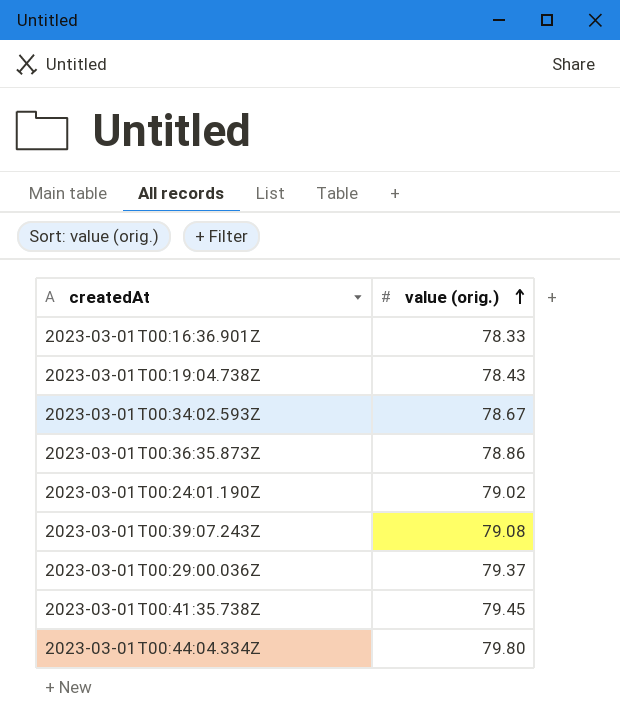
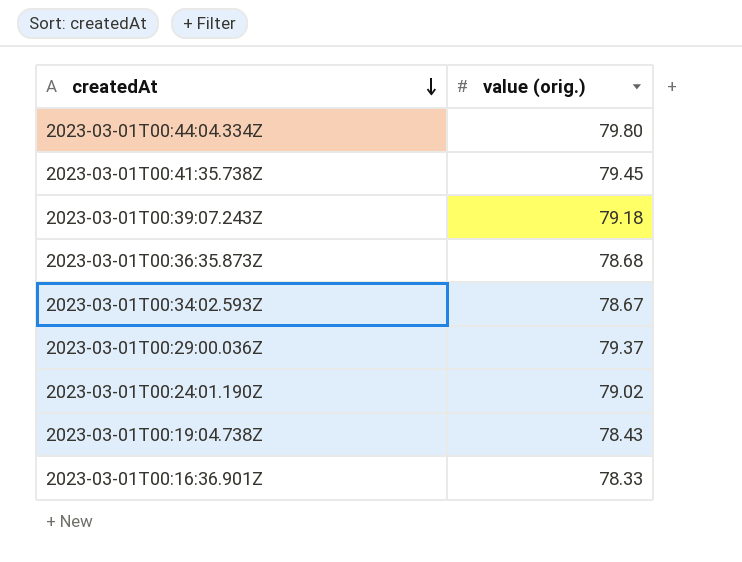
row order: value (orig.) ascending -> createdAt descending
2023-03-01T00:39:07.243Z | value (orig.): 79.08 -> 79.18
2023-03-01T00:36:35.873Z | value (orig.): 78.86 -> 78.68

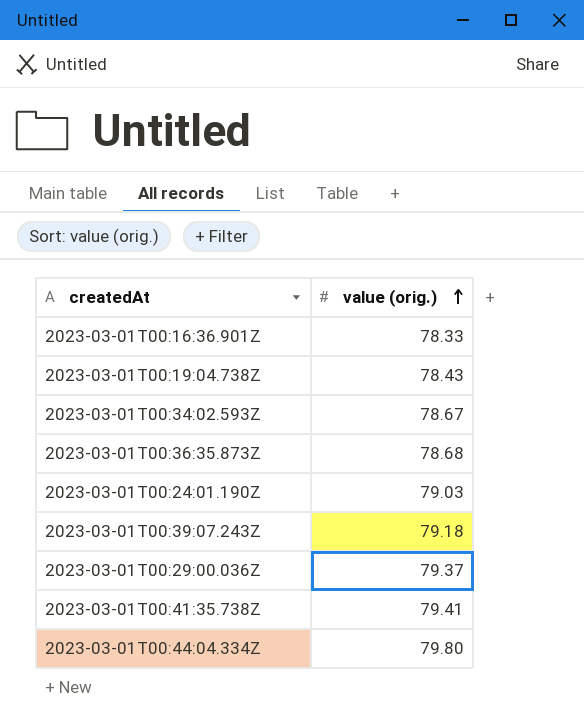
row order: createdAt descending -> value (orig.) ascending
2023-03-01T00:24:01.190Z | value (orig.): 79.02 -> 79.03
2023-03-01T00:41:35.738Z | value (orig.): 79.45 -> 79.41

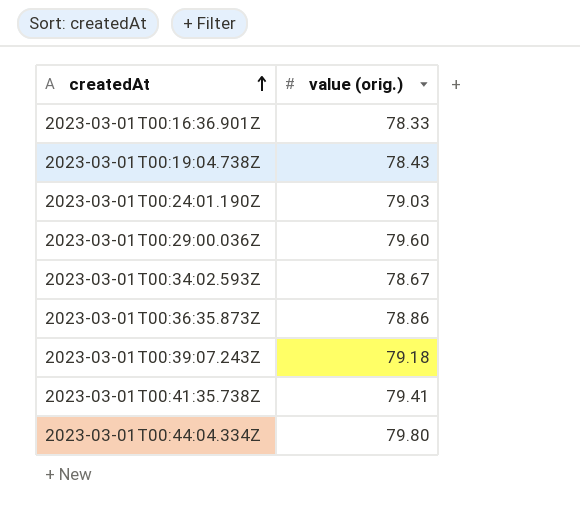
row order: value (orig.) ascending -> createdAt ascending
2023-03-01T00:29:00.036Z | value (orig.): 79.37 -> 79.60
2023-03-01T00:36:35.873Z | value (orig.): 78.68 -> 78.86

